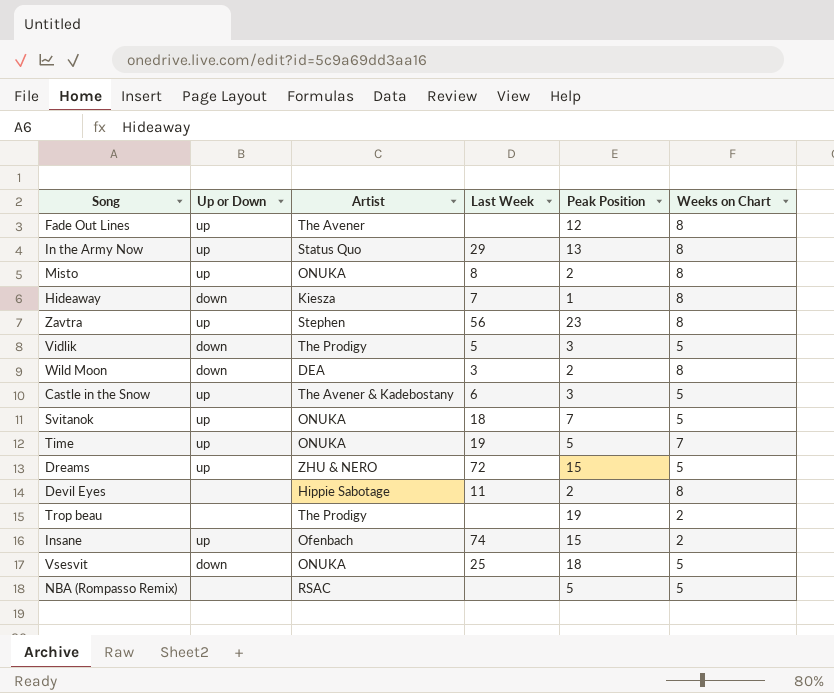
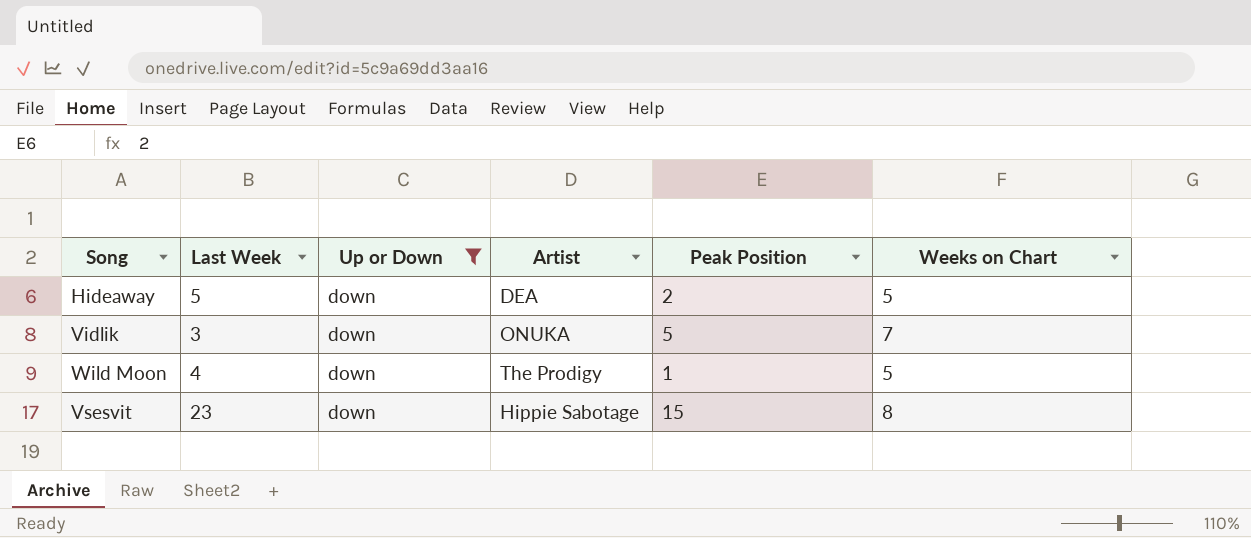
filter: none -> Up or Down = down
column Last Week | position: 4 -> 2
Hideaway | Last Week: 7 -> 5
Hideaway | Artist: Kiesza -> DEA
Hideaway | Peak Position: 1 -> 2
Hideaway | Weeks on Chart: 8 -> 5
Vidlik | Last Week: 5 -> 3
Vidlik | Artist: The Prodigy -> ONUKA
Vidlik | Peak Position: 3 -> 5
Vidlik | Weeks on Chart: 5 -> 7
Wild Moon | Last Week: 3 -> 4
Wild Moon | Artist: DEA -> The Prodigy
Wild Moon | Peak Position: 2 -> 1
Wild Moon | Weeks on Chart: 8 -> 5
Vsesvit | Last Week: 25 -> 23
Vsesvit | Artist: ONUKA -> Hippie Sabotage
Vsesvit | Peak Position: 18 -> 15
Vsesvit | Weeks on Chart: 5 -> 8

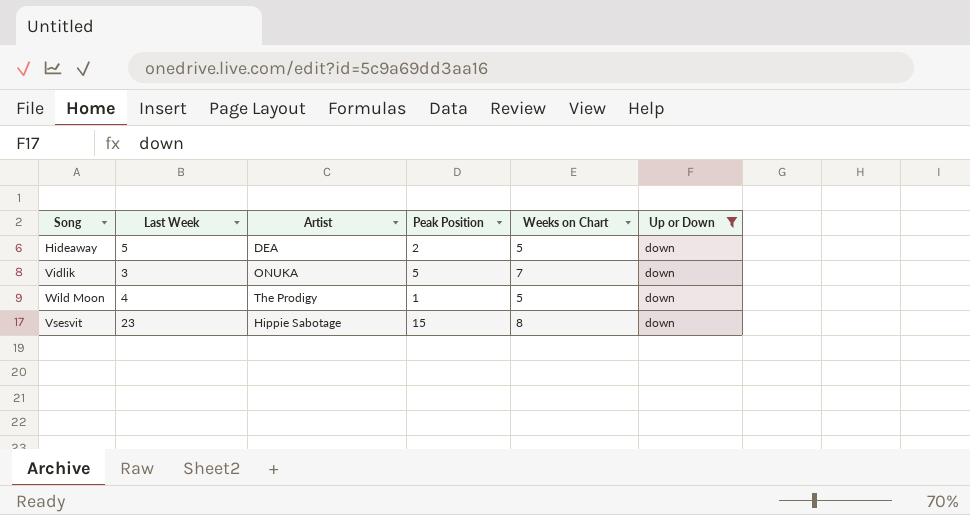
column Up or Down | position: 3 -> 6

